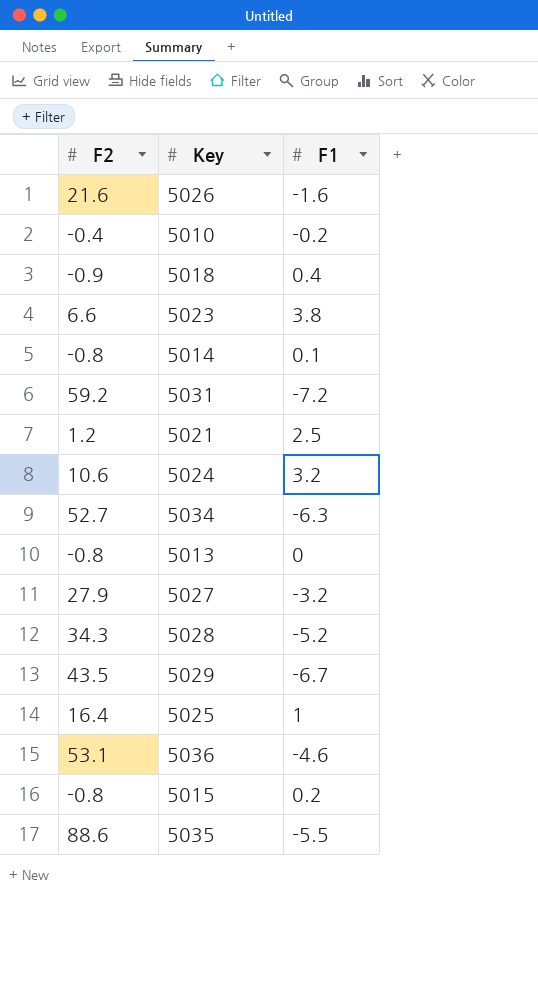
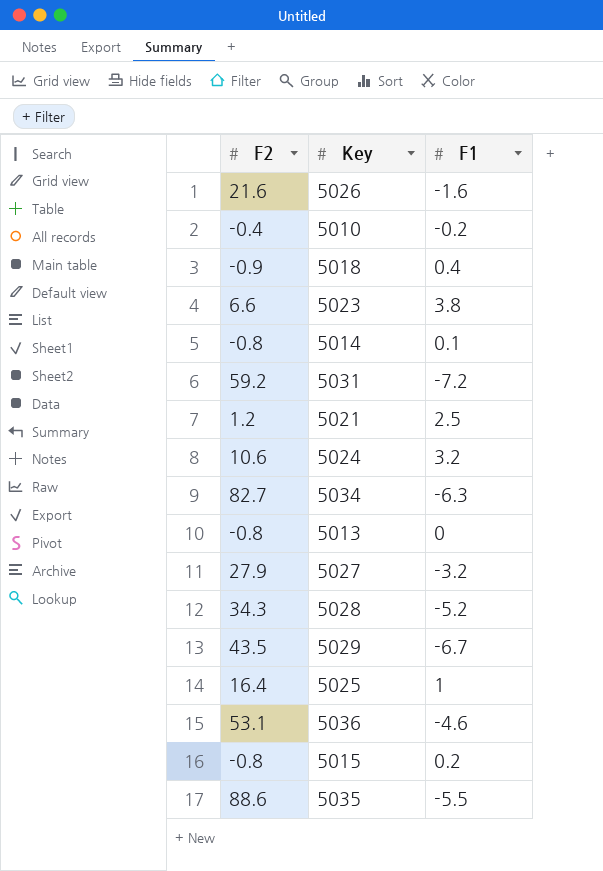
5034 | F2: 52.7 -> 82.7

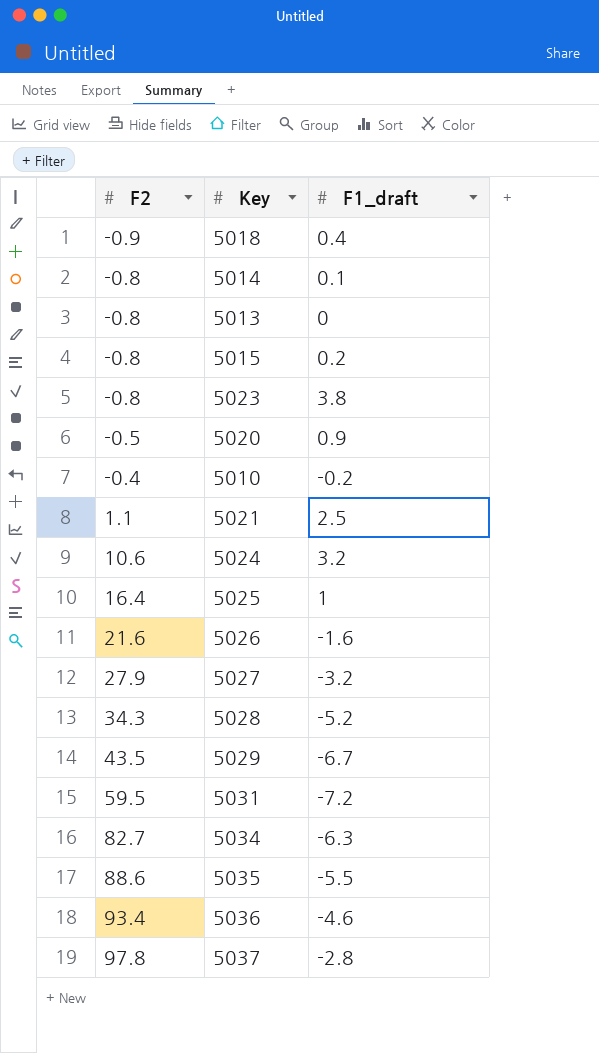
row order: none -> F2 ascending
column name: F1 -> F1_draft
5023 | F2: 6.6 -> -0.8
row 5020: none -> -0.5 | 0.9
5021 | F2: 1.2 -> 1.1
5031 | F2: 59.2 -> 59.5
5036 | F2: 53.1 -> 93.4
row 5037: none -> 97.8 | -2.8

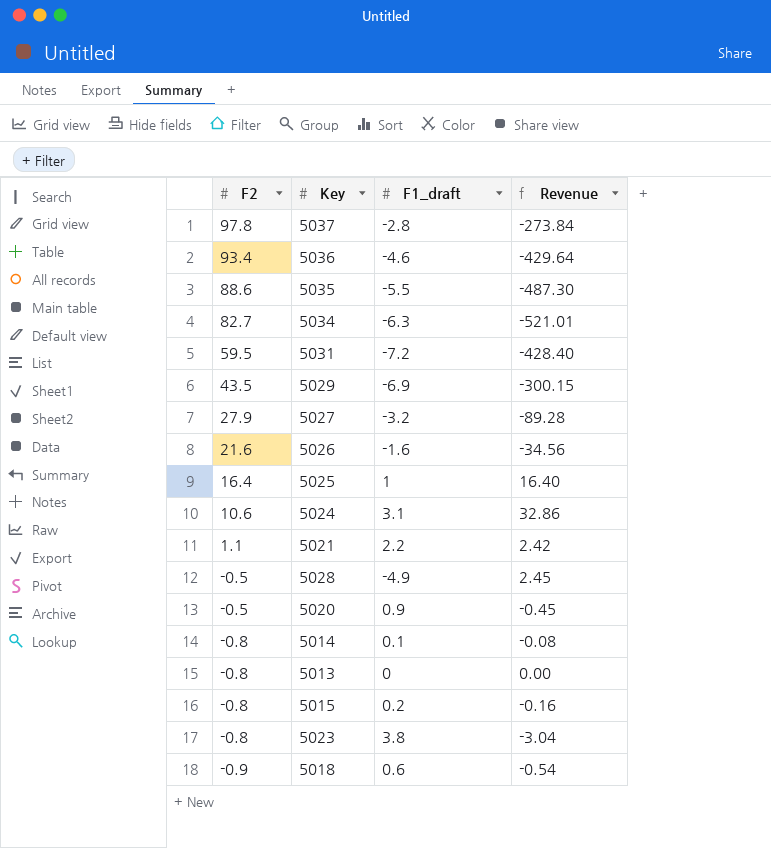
row order: F2 ascending -> F2 descending
column Revenue | formula: none -> [F2] * [F1_draft]
row 5010: -0.4 | -0.2 -> none
5029 | F1_draft: -6.7 -> -6.9
5024 | F1_draft: 3.2 -> 3.1
5021 | F1_draft: 2.5 -> 2.2
5028 | F2: 34.3 -> -0.5
5028 | F1_draft: -5.2 -> -4.9
5018 | F1_draft: 0.4 -> 0.6

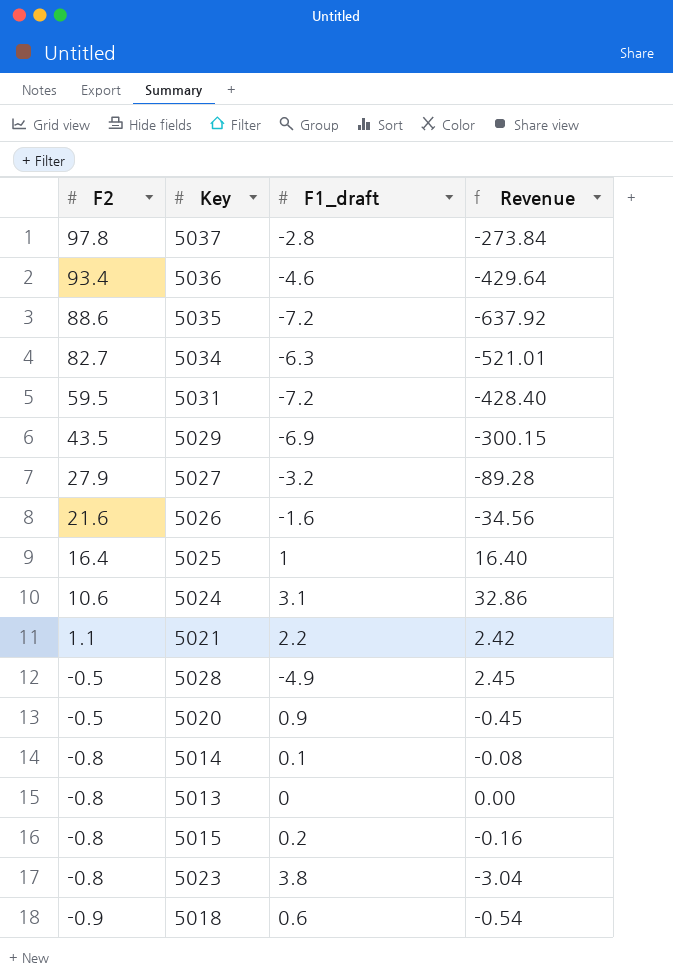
5035 | F1_draft: -5.5 -> -7.2
5035 | Revenue: -487.30 -> -637.92

